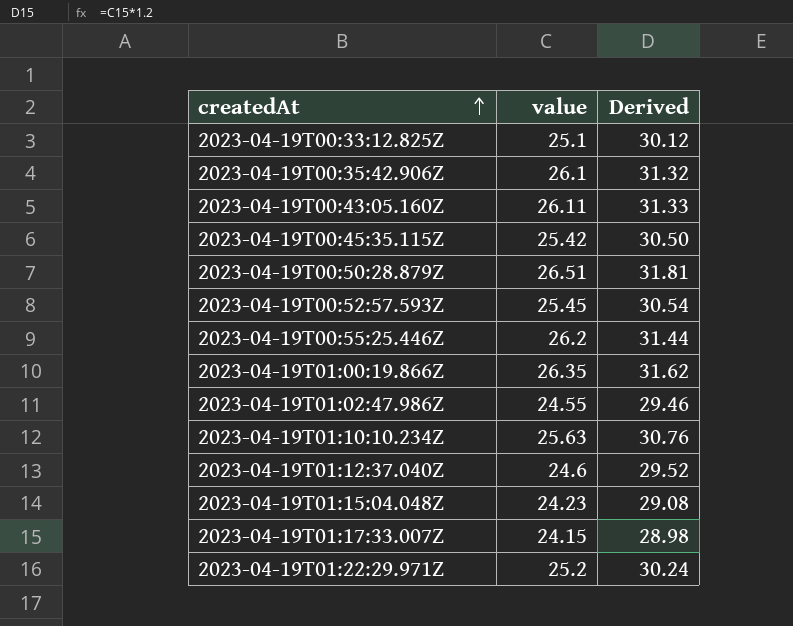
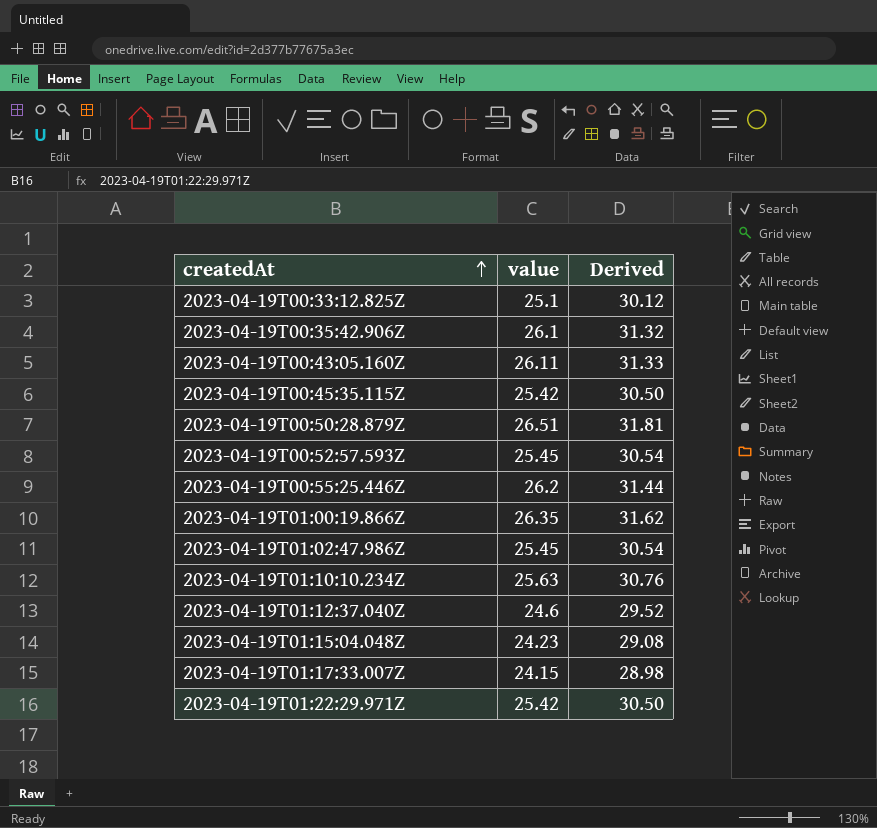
2023-04-19T01:02:47.986Z | value: 24.55 -> 25.45
2023-04-19T01:02:47.986Z | Derived: 29.46 -> 30.54
2023-04-19T01:22:29.971Z | value: 25.2 -> 25.42
2023-04-19T01:22:29.971Z | Derived: 30.24 -> 30.50

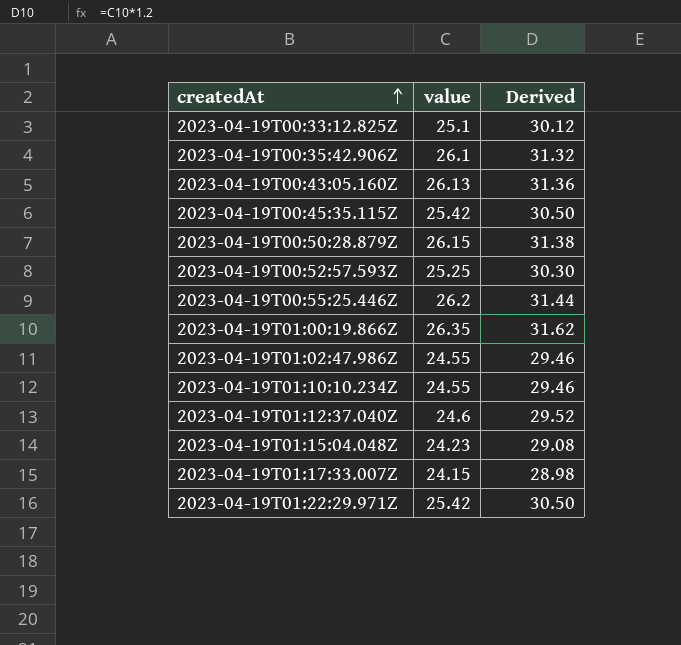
2023-04-19T00:43:05.160Z | value: 26.11 -> 26.13
2023-04-19T00:43:05.160Z | Derived: 31.33 -> 31.36
2023-04-19T00:50:28.879Z | value: 26.51 -> 26.15
2023-04-19T00:50:28.879Z | Derived: 31.81 -> 31.38
2023-04-19T00:52:57.593Z | value: 25.45 -> 25.25
2023-04-19T00:52:57.593Z | Derived: 30.54 -> 30.30
2023-04-19T01:02:47.986Z | value: 25.45 -> 24.55
2023-04-19T01:02:47.986Z | Derived: 30.54 -> 29.46
2023-04-19T01:10:10.234Z | value: 25.63 -> 24.55
2023-04-19T01:10:10.234Z | Derived: 30.76 -> 29.46

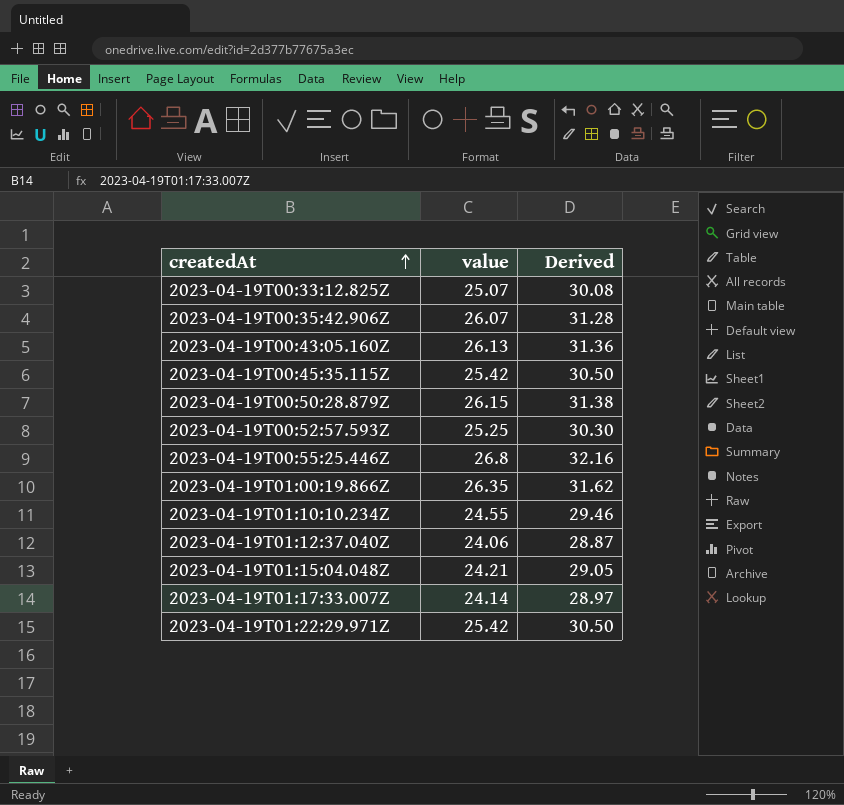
row 2023-04-19T01:02:47.986Z: 24.55 | 29.46 -> none
2023-04-19T00:33:12.825Z | value: 25.1 -> 25.07
2023-04-19T00:33:12.825Z | Derived: 30.12 -> 30.08
2023-04-19T00:35:42.906Z | value: 26.1 -> 26.07
2023-04-19T00:35:42.906Z | Derived: 31.32 -> 31.28
2023-04-19T00:55:25.446Z | value: 26.2 -> 26.8
2023-04-19T00:55:25.446Z | Derived: 31.44 -> 32.16
2023-04-19T01:12:37.040Z | value: 24.6 -> 24.06
2023-04-19T01:12:37.040Z | Derived: 29.52 -> 28.87
2023-04-19T01:15:04.048Z | value: 24.23 -> 24.21
2023-04-19T01:15:04.048Z | Derived: 29.08 -> 29.05
2023-04-19T01:17:33.007Z | value: 24.15 -> 24.14
2023-04-19T01:17:33.007Z | Derived: 28.98 -> 28.97

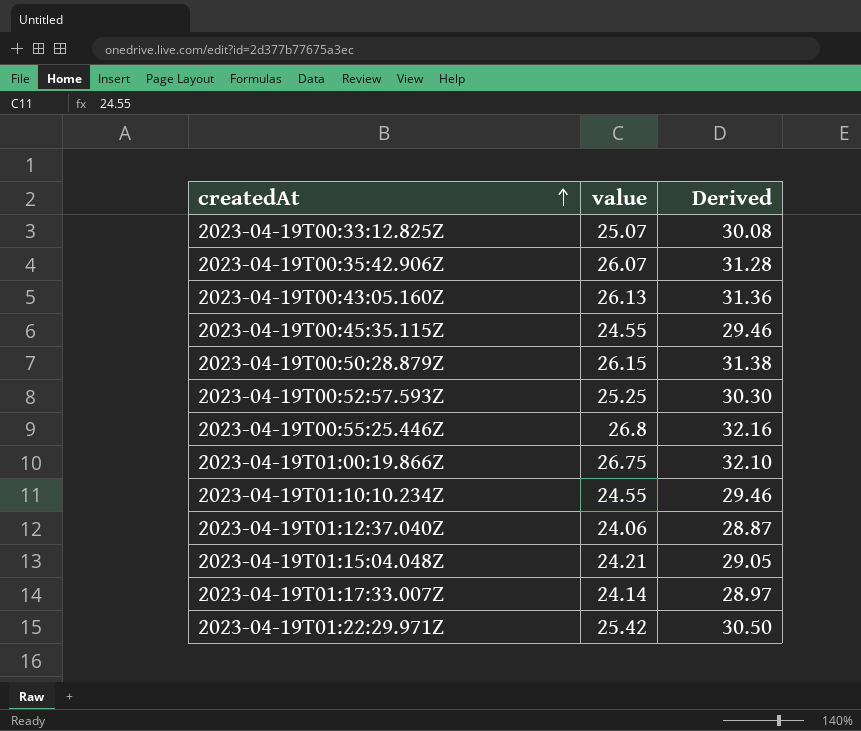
2023-04-19T00:45:35.115Z | value: 25.42 -> 24.55
2023-04-19T00:45:35.115Z | Derived: 30.50 -> 29.46
2023-04-19T01:00:19.866Z | value: 26.35 -> 26.75
2023-04-19T01:00:19.866Z | Derived: 31.62 -> 32.10

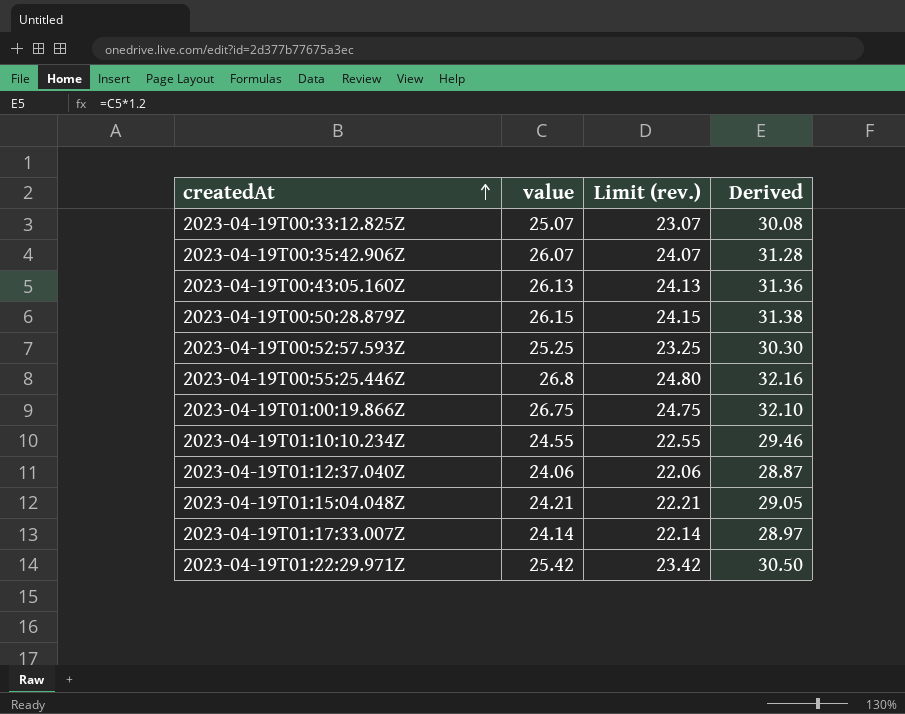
column Limit (rev.) | formula: none -> [value] - 2
row 2023-04-19T00:45:35.115Z: 24.55 | 29.46 -> none

